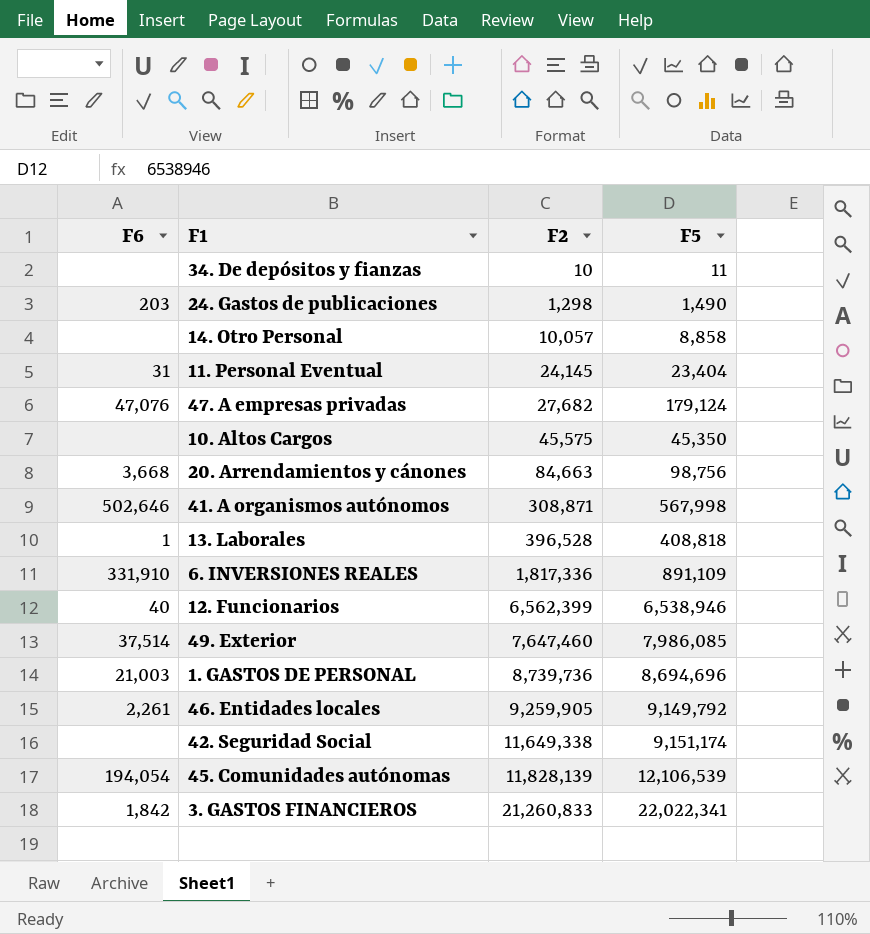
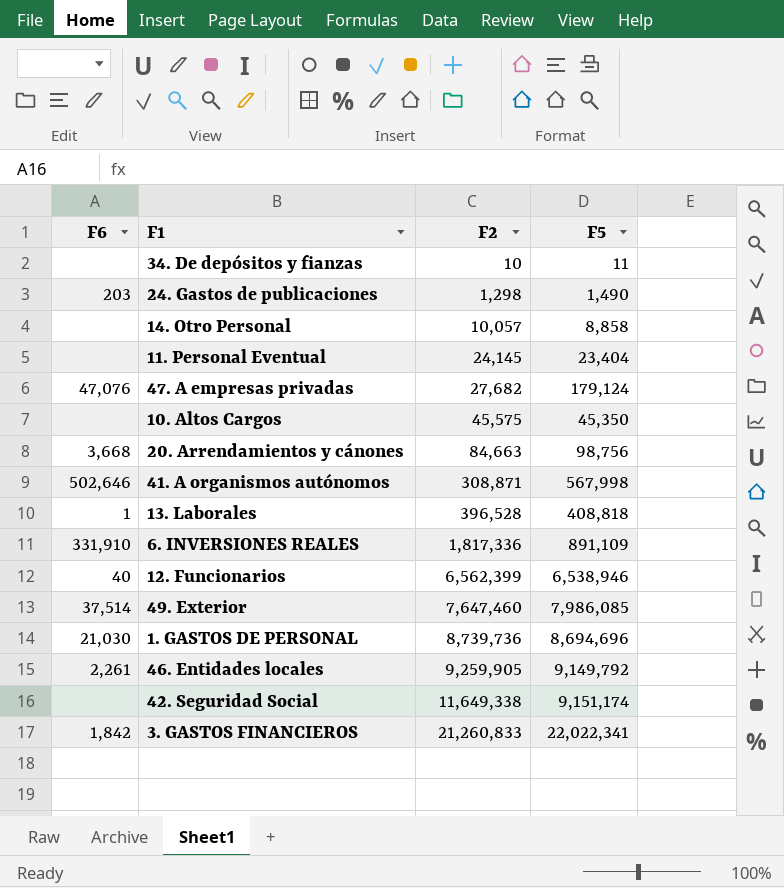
row 45. Comunidades autónomas: 194,054 | 11,828,139 | 12,106,539 -> none
11. Personal Eventual | F6: 31 -> none
1. GASTOS DE PERSONAL | F6: 21,003 -> 21,030

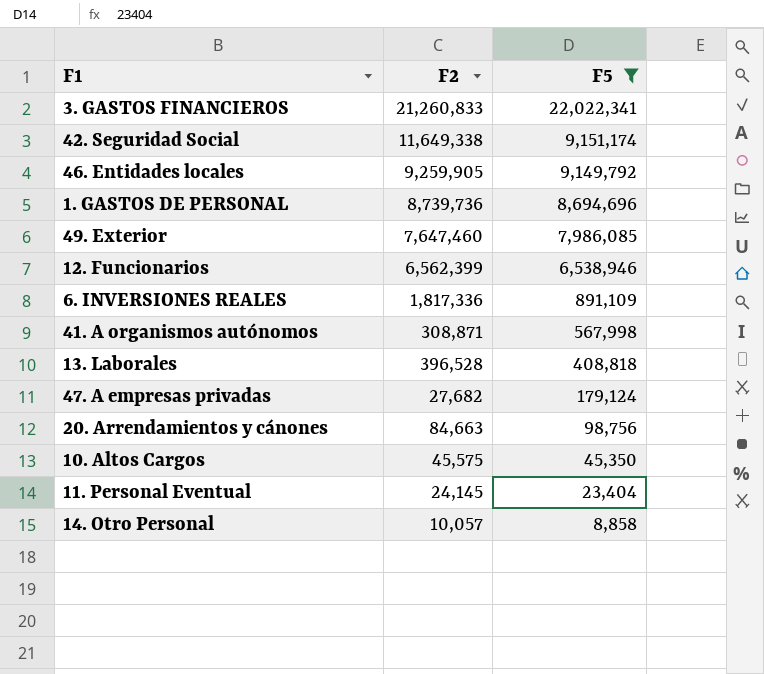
filter: none -> F5 >= 8,858
row order: F2 ascending -> F5 descending
column F6 | position: 1 -> none

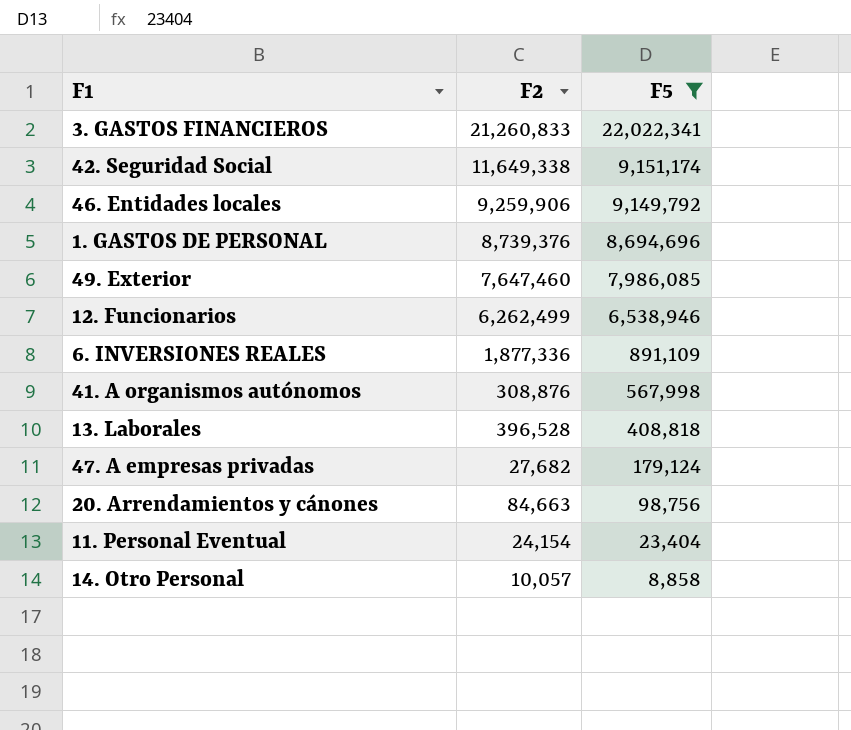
row 10. Altos Cargos: 45,575 | 45,350 -> none
46. Entidades locales | F2: 9,259,905 -> 9,259,906
1. GASTOS DE PERSONAL | F2: 8,739,736 -> 8,739,376
12. Funcionarios | F2: 6,562,399 -> 6,262,499
6. INVERSIONES REALES | F2: 1,817,336 -> 1,877,336
41. A organismos autónomos | F2: 308,871 -> 308,876
11. Personal Eventual | F2: 24,145 -> 24,154

